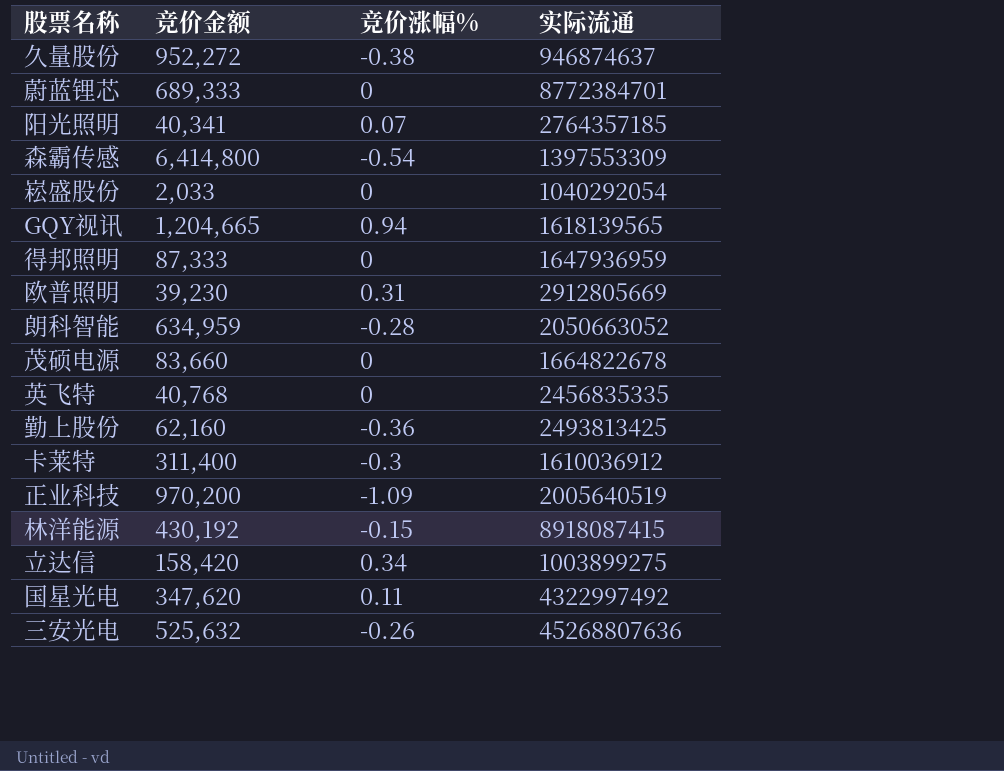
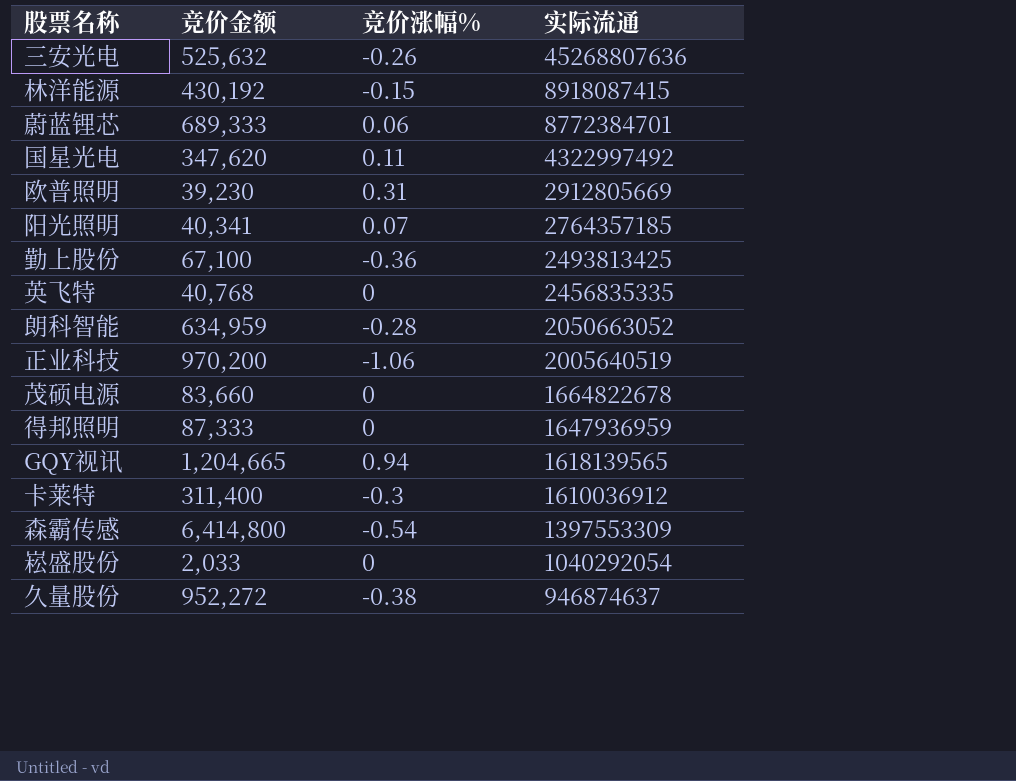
row order: none -> 实际流通 descending
row 立达信: 158,420 | 0.34 | 1003899275 -> none
蔚蓝锂芯 | 竞价涨幅%: 0 -> 0.06
勤上股份 | 竞价金额: 62,160 -> 67,100
正业科技 | 竞价涨幅%: -1.09 -> -1.06

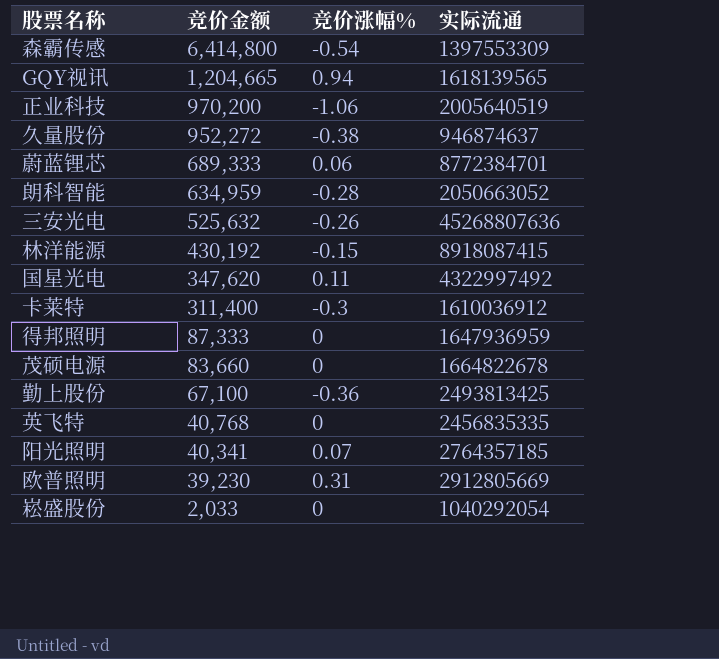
row order: 实际流通 descending -> 竞价金额 descending

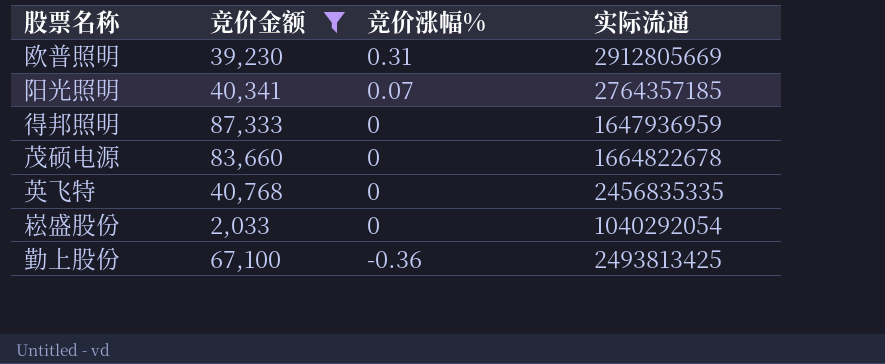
filter: none -> 竞价金额 <= 87,333
row order: 竞价金额 descending -> 竞价涨幅% descending

